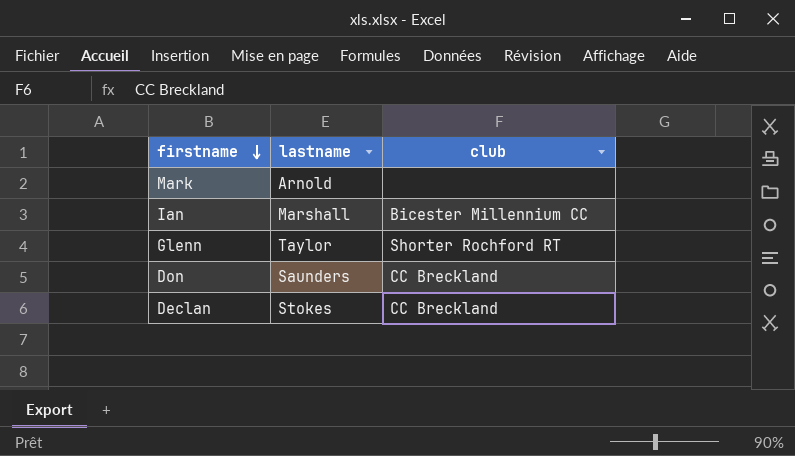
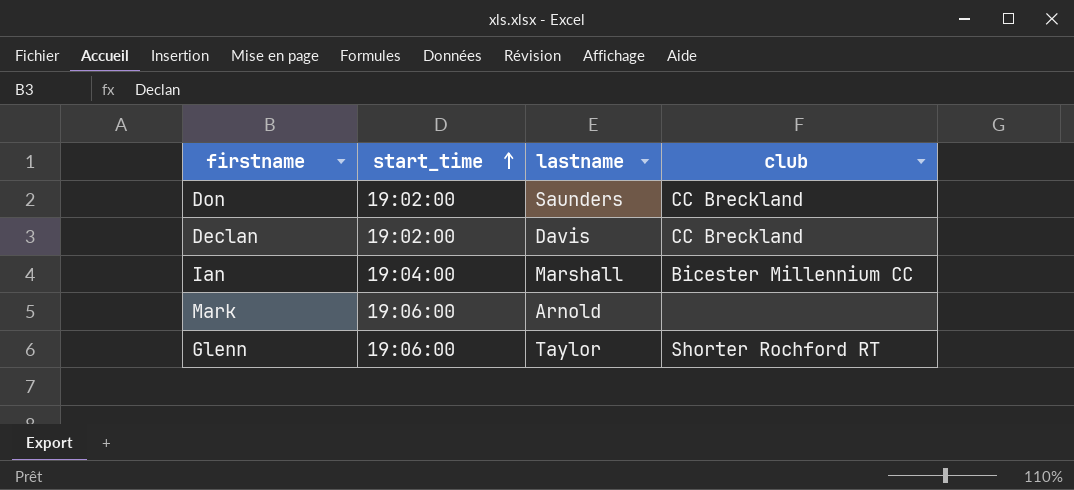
row order: firstname descending -> start_time ascending
column start_time | position: none -> 2
Declan | lastname: Stokes -> Davis

